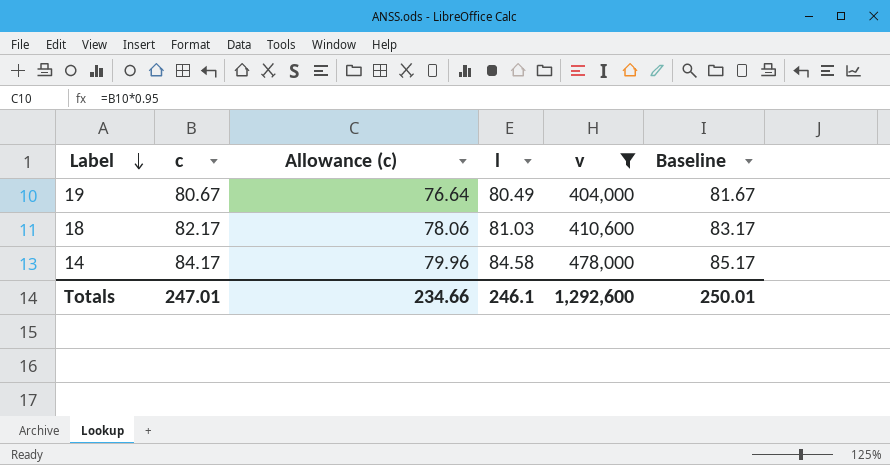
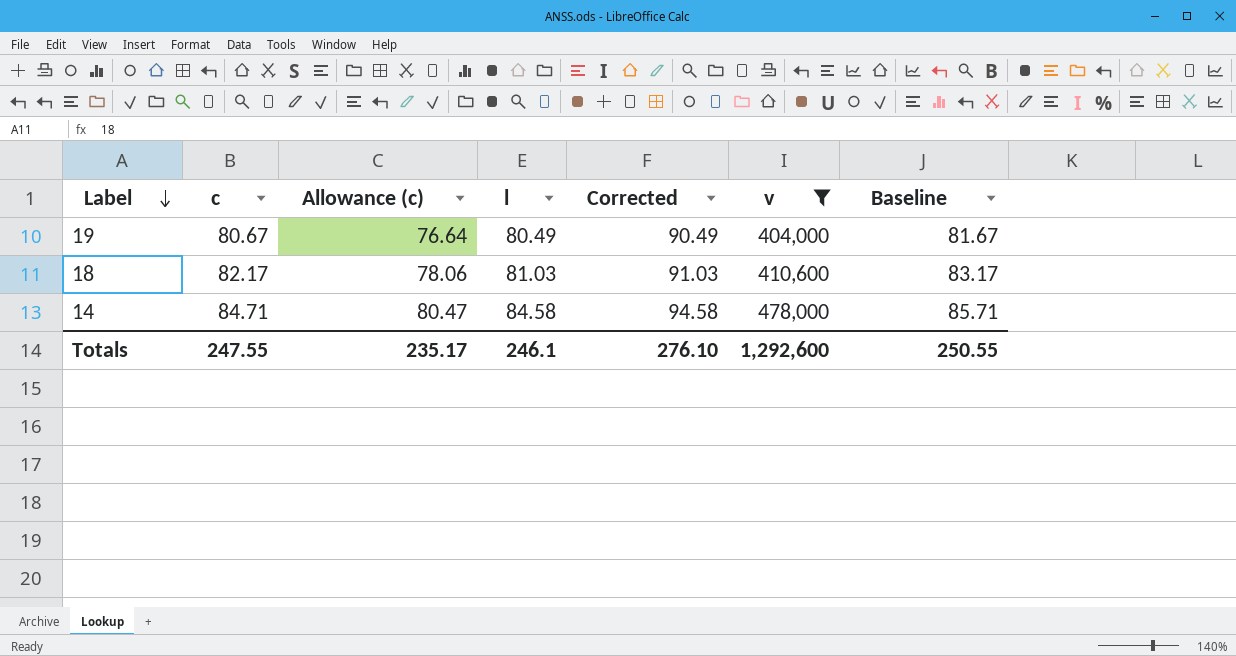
column Corrected | formula: none -> [l] + 10
14 | c: 84.17 -> 84.71
14 | Allowance (c): 79.96 -> 80.47
14 | Baseline: 85.17 -> 85.71
Totals | c: 247.01 -> 247.55
Totals | Allowance (c): 234.66 -> 235.17
Totals | Baseline: 250.01 -> 250.55

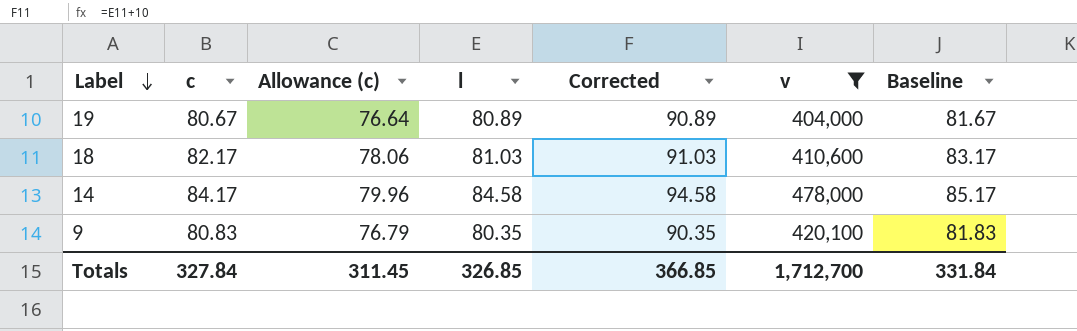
19 | l: 80.49 -> 80.89
19 | Corrected: 90.49 -> 90.89
14 | c: 84.71 -> 84.17
14 | Allowance (c): 80.47 -> 79.96
14 | Baseline: 85.71 -> 85.17
row 9: none -> 80.83 | 76.79 | 80.35 | 90.35 | 420,100 | 81.83
Totals | c: 247.55 -> 327.84
Totals | Allowance (c): 235.17 -> 311.45
Totals | l: 246.1 -> 326.85
Totals | Corrected: 276.10 -> 366.85
Totals | v: 1,292,600 -> 1,712,700
Totals | Baseline: 250.55 -> 331.84

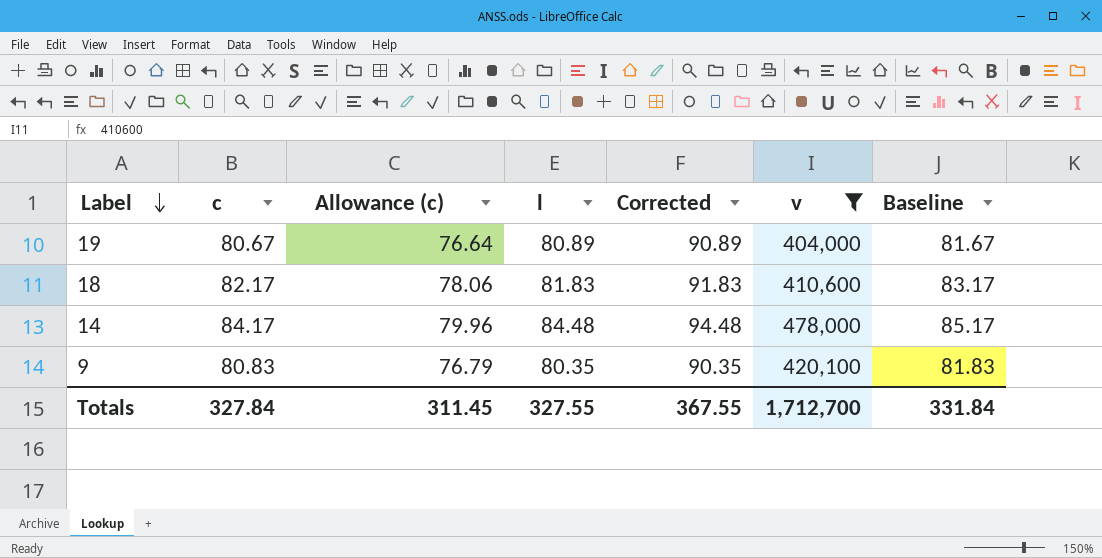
18 | l: 81.03 -> 81.83
18 | Corrected: 91.03 -> 91.83
14 | l: 84.58 -> 84.48
14 | Corrected: 94.58 -> 94.48
Totals | l: 326.85 -> 327.55
Totals | Corrected: 366.85 -> 367.55

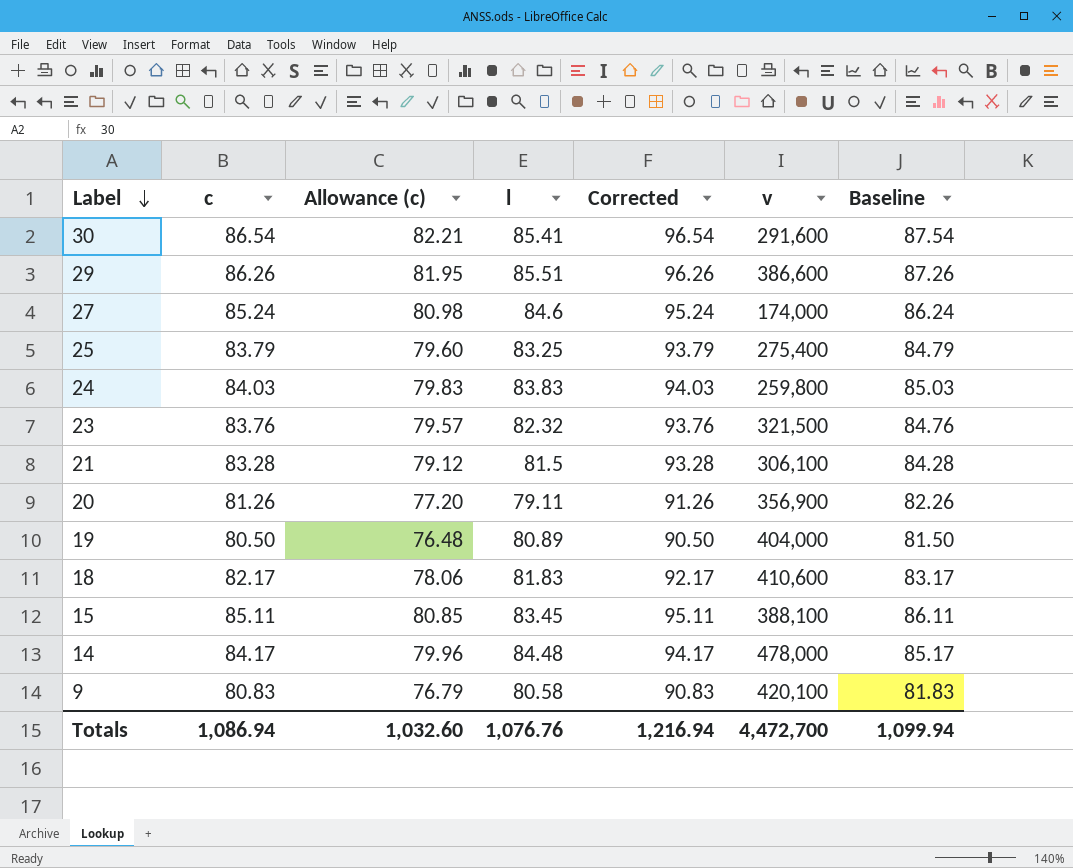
filter: v >= 404,000 -> none
column Corrected | formula: [l] + 10 -> [c] + 10
19 | c: 80.67 -> 80.50
19 | Allowance (c): 76.64 -> 76.48
19 | Baseline: 81.67 -> 81.50
9 | l: 80.35 -> 80.58
Totals | c: 327.84 -> 1,086.94
Totals | Allowance (c): 311.45 -> 1,032.60
Totals | l: 327.55 -> 1,076.76
Totals | Corrected: 367.55 -> 1,216.94
Totals | v: 1,712,700 -> 4,472,700
Totals | Baseline: 331.84 -> 1,099.94

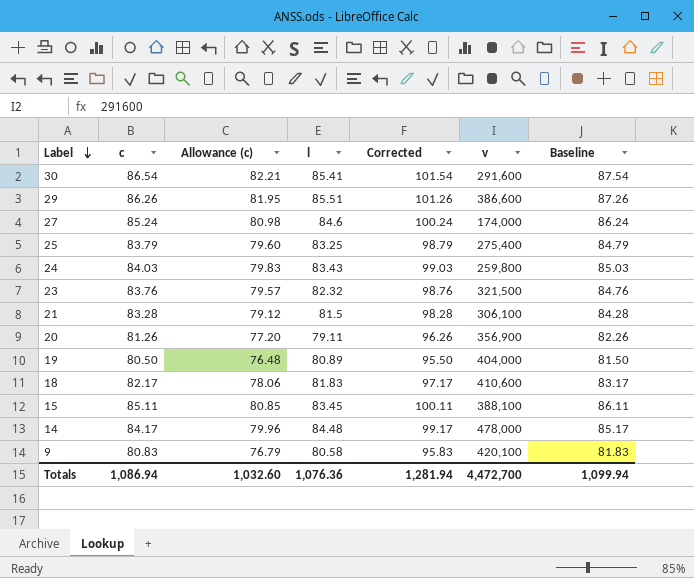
column Corrected | formula: [c] + 10 -> [c] + 15
24 | l: 83.83 -> 83.43
Totals | l: 1,076.76 -> 1,076.36
Totals | Corrected: 1,216.94 -> 1,281.94

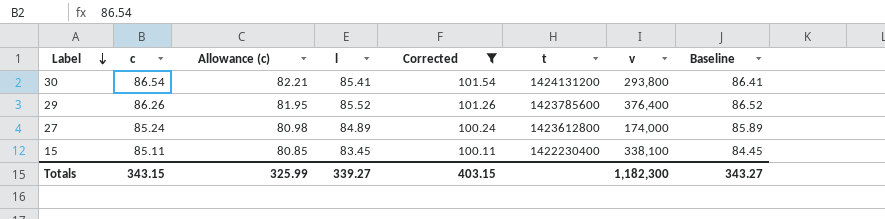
filter: none -> Corrected >= 100.11
column t | position: none -> 6
column Baseline | formula: [c] + 1 -> [l] + 1
30 | v: 291,600 -> 293,800
29 | l: 85.51 -> 85.52
29 | v: 386,600 -> 376,400
27 | l: 84.6 -> 84.89
15 | v: 388,100 -> 338,100
Totals | c: 1,086.94 -> 343.15
Totals | Allowance (c): 1,032.60 -> 325.99
Totals | l: 1,076.36 -> 339.27
Totals | Corrected: 1,281.94 -> 403.15
Totals | v: 4,472,700 -> 1,182,300
Totals | Baseline: 1,099.94 -> 343.27

